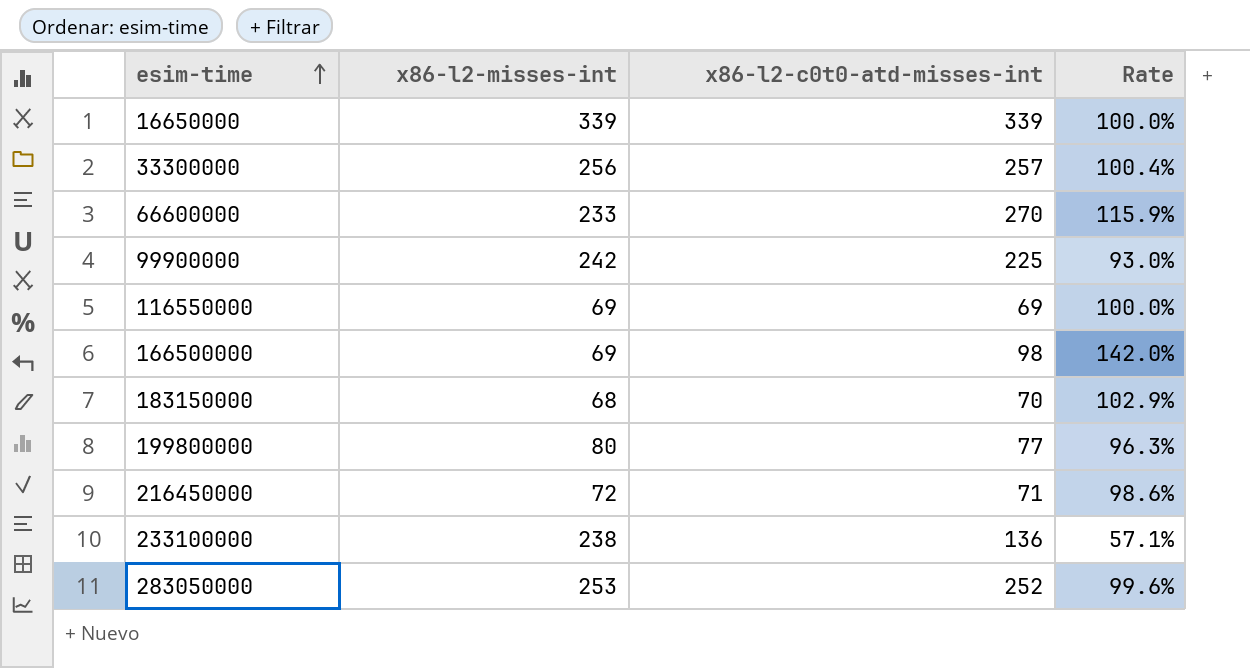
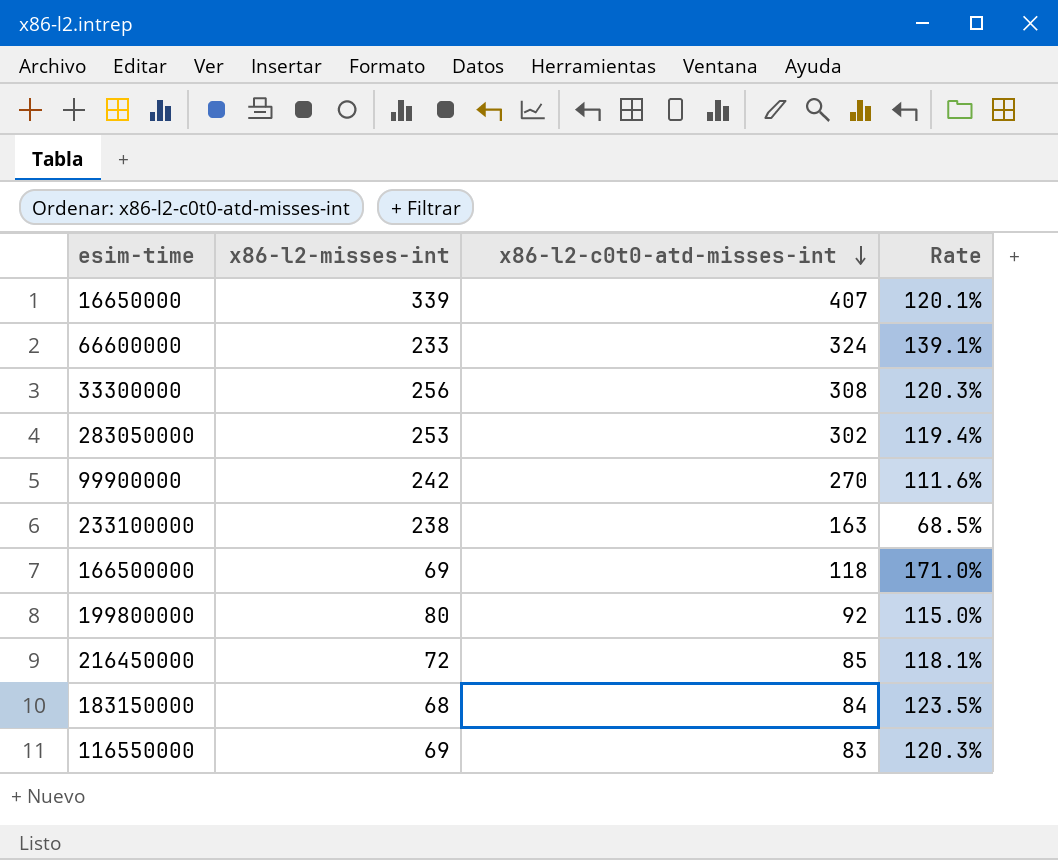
row order: esim-time ascending -> x86-l2-c0t0-atd-misses-int descending
16650000 | x86-l2-c0t0-atd-misses-int: 339 -> 407
16650000 | Rate: 100.0% -> 120.1%
66600000 | x86-l2-c0t0-atd-misses-int: 270 -> 324
66600000 | Rate: 115.9% -> 139.1%
33300000 | x86-l2-c0t0-atd-misses-int: 257 -> 308
33300000 | Rate: 100.4% -> 120.3%
283050000 | x86-l2-c0t0-atd-misses-int: 252 -> 302
283050000 | Rate: 99.6% -> 119.4%
99900000 | x86-l2-c0t0-atd-misses-int: 225 -> 270
99900000 | Rate: 93.0% -> 111.6%
233100000 | x86-l2-c0t0-atd-misses-int: 136 -> 163
233100000 | Rate: 57.1% -> 68.5%
166500000 | x86-l2-c0t0-atd-misses-int: 98 -> 118
166500000 | Rate: 142.0% -> 171.0%
199800000 | x86-l2-c0t0-atd-misses-int: 77 -> 92
199800000 | Rate: 96.3% -> 115.0%
216450000 | x86-l2-c0t0-atd-misses-int: 71 -> 85
216450000 | Rate: 98.6% -> 118.1%
183150000 | x86-l2-c0t0-atd-misses-int: 70 -> 84
183150000 | Rate: 102.9% -> 123.5%
116550000 | x86-l2-c0t0-atd-misses-int: 69 -> 83
116550000 | Rate: 100.0% -> 120.3%

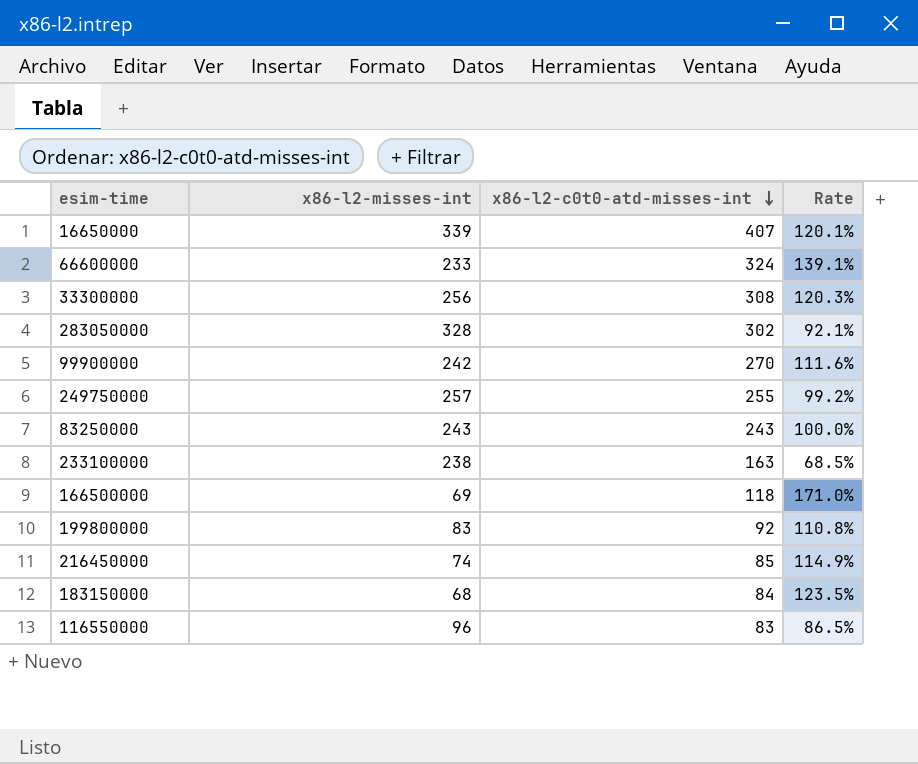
283050000 | x86-l2-misses-int: 253 -> 328
283050000 | Rate: 119.4% -> 92.1%
row 249750000: none -> 257 | 255 | 99.2%
row 83250000: none -> 243 | 243 | 100.0%
199800000 | x86-l2-misses-int: 80 -> 83
199800000 | Rate: 115.0% -> 110.8%
216450000 | x86-l2-misses-int: 72 -> 74
216450000 | Rate: 118.1% -> 114.9%
116550000 | x86-l2-misses-int: 69 -> 96
116550000 | Rate: 120.3% -> 86.5%

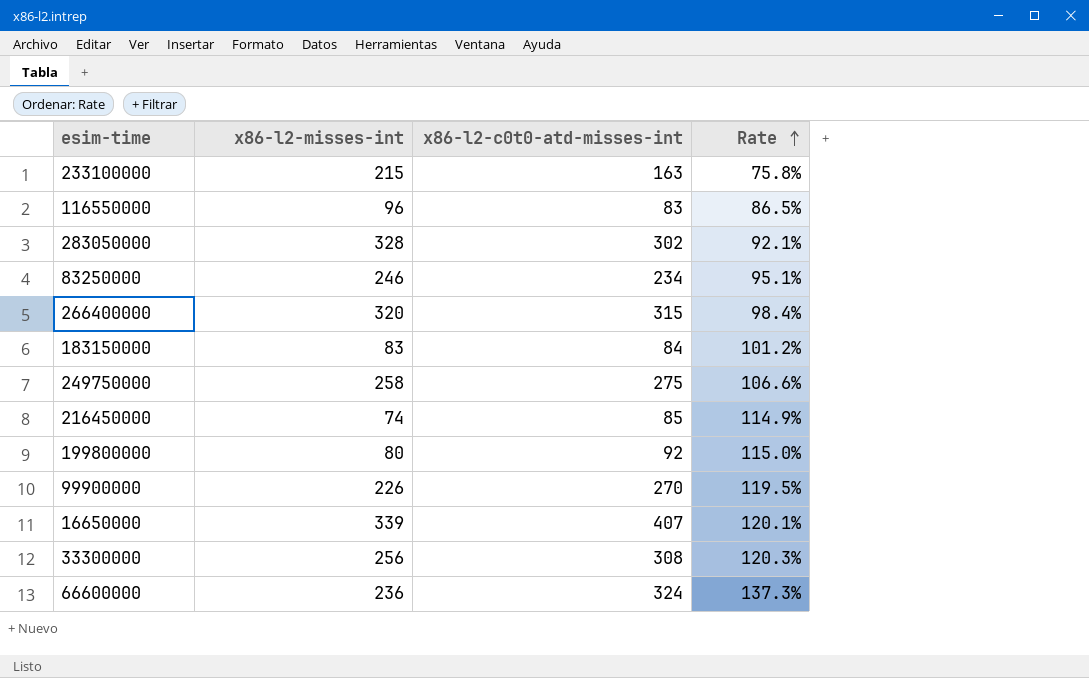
row order: x86-l2-c0t0-atd-misses-int descending -> Rate ascending
row 166500000: 69 | 118 | 171.0% -> none
233100000 | x86-l2-misses-int: 238 -> 215
233100000 | Rate: 68.5% -> 75.8%
83250000 | x86-l2-misses-int: 243 -> 246
83250000 | x86-l2-c0t0-atd-misses-int: 243 -> 234
83250000 | Rate: 100.0% -> 95.1%
row 266400000: none -> 320 | 315 | 98.4%
183150000 | x86-l2-misses-int: 68 -> 83
183150000 | Rate: 123.5% -> 101.2%
249750000 | x86-l2-misses-int: 257 -> 258
249750000 | x86-l2-c0t0-atd-misses-int: 255 -> 275
249750000 | Rate: 99.2% -> 106.6%
199800000 | x86-l2-misses-int: 83 -> 80
199800000 | Rate: 110.8% -> 115.0%
99900000 | x86-l2-misses-int: 242 -> 226
99900000 | Rate: 111.6% -> 119.5%
66600000 | x86-l2-misses-int: 233 -> 236
66600000 | Rate: 139.1% -> 137.3%

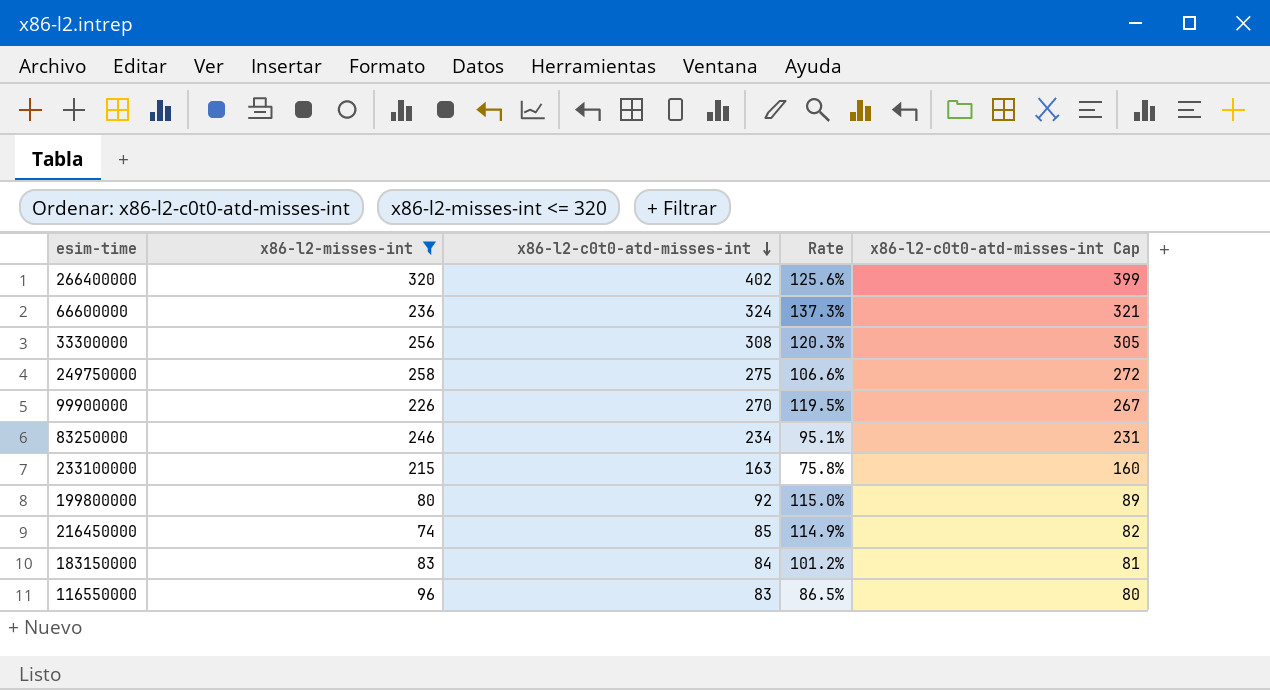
filter: none -> x86-l2-misses-int <= 320
row order: Rate ascending -> x86-l2-c0t0-atd-misses-int descending
column x86-l2-c0t0-atd-misses-int Cap | formula: none -> [x86-l2-c0t0-atd-misses-int] - 3
266400000 | x86-l2-c0t0-atd-misses-int: 315 -> 402
266400000 | Rate: 98.4% -> 125.6%

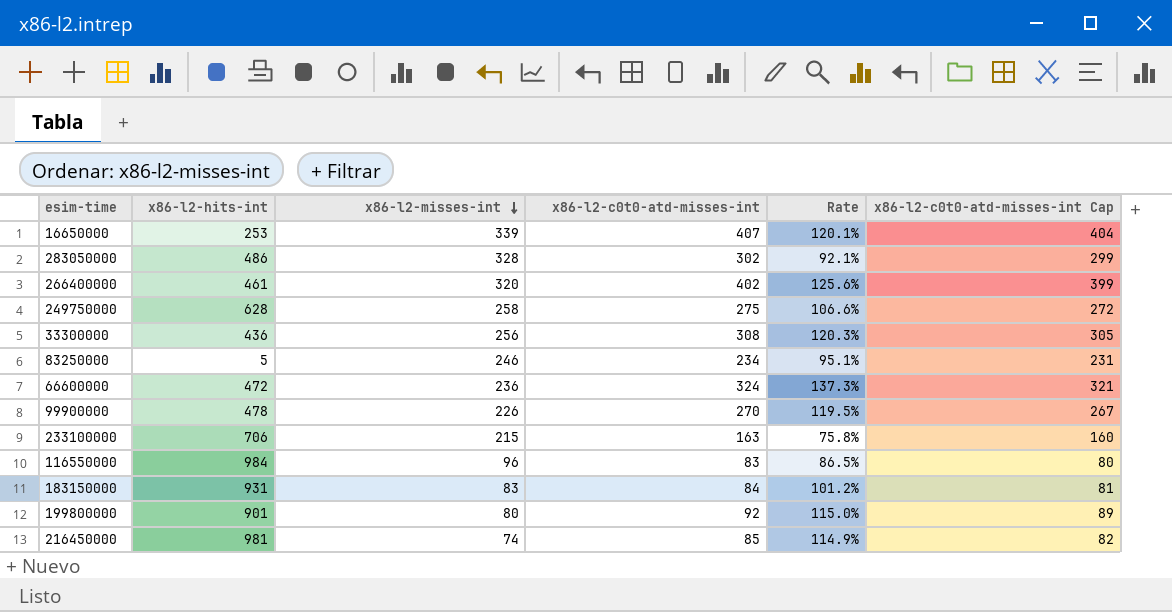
filter: x86-l2-misses-int <= 320 -> none
row order: x86-l2-c0t0-atd-misses-int descending -> x86-l2-misses-int descending
column x86-l2-hits-int | position: none -> 2

